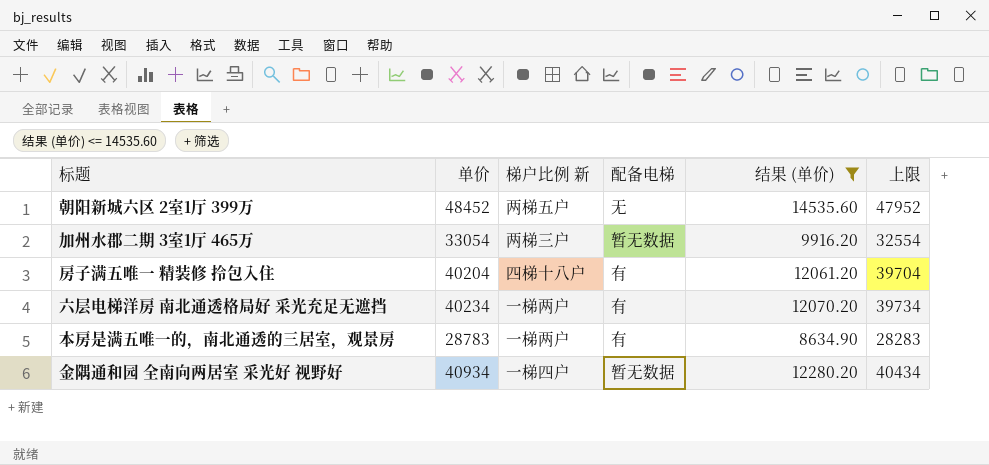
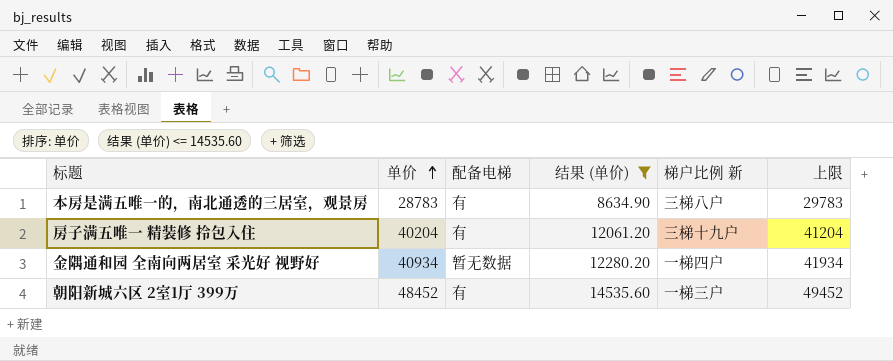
row order: none -> 单价 ascending
column 梯户比例 新 | position: 3 -> 5
column 上限 | formula: [单价] - 500 -> [单价] + 1000
row 加州水郡二期 3室1厅 465万: 33054 | 两梯三户 | 暂无数据 | 9916.20 | 32554 -> none
row 六层电梯洋房 南北通透格局好 采光充足无遮挡: 40234 | 一梯两户 | 有 | 12070.20 | 39734 -> none
本房是满五唯一的，南北通透的三居室，观景房 | 梯户比例 新: 一梯两户 -> 三梯八户
房子满五唯一 精装修 拎包入住 | 梯户比例 新: 四梯十八户 -> 三梯十九户
朝阳新城六区 2室1厅 399万 | 配备电梯: 无 -> 有
朝阳新城六区 2室1厅 399万 | 梯户比例 新: 两梯五户 -> 一梯三户

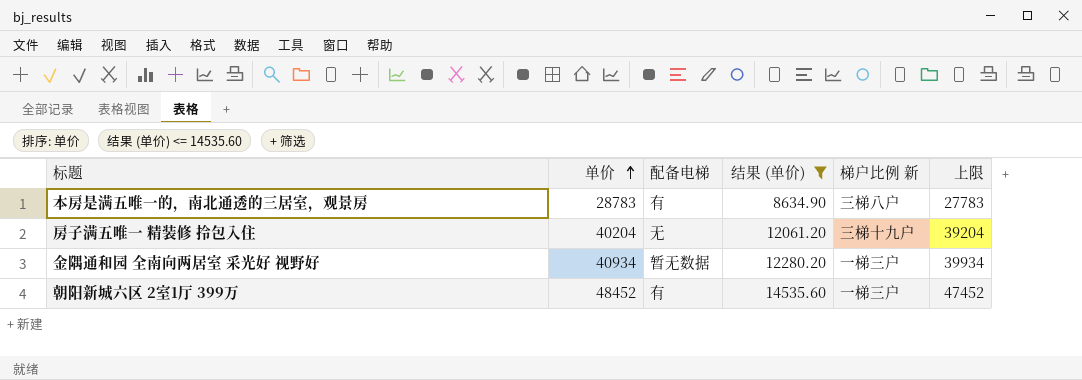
column 上限 | formula: [单价] + 1000 -> [单价] - 1000
房子满五唯一 精装修 拎包入住 | 配备电梯: 有 -> 无
金隅通和园 全南向两居室 采光好 视野好 | 梯户比例 新: 一梯四户 -> 一梯三户

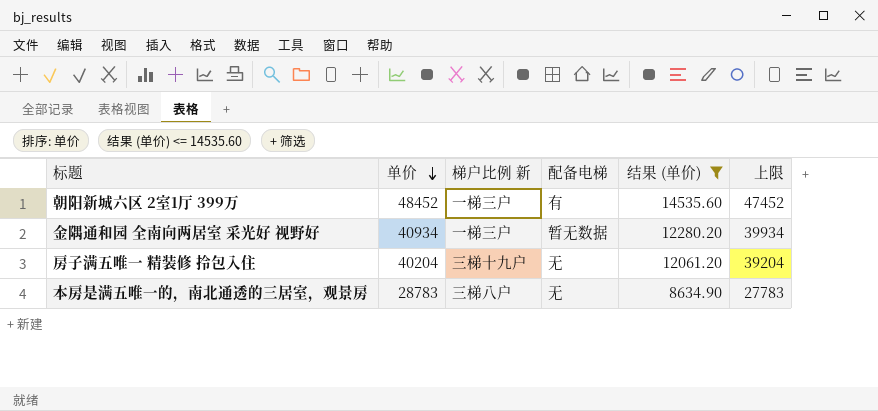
row order: 单价 ascending -> 单价 descending
column 梯户比例 新 | position: 5 -> 3
本房是满五唯一的，南北通透的三居室，观景房 | 配备电梯: 有 -> 无

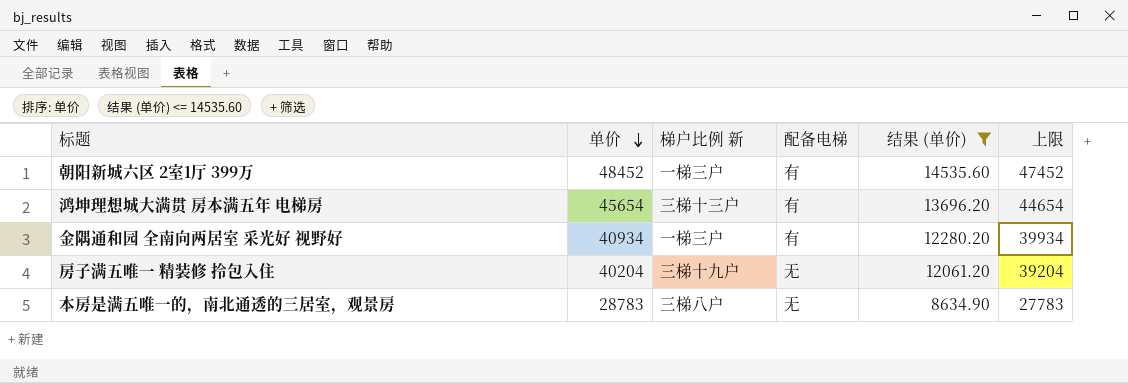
row 鸿坤理想城大满贯 房本满五年 电梯房: none -> 45654 | 三梯十三户 | 有 | 13696.20 | 44654
金隅通和园 全南向两居室 采光好 视野好 | 配备电梯: 暂无数据 -> 有

